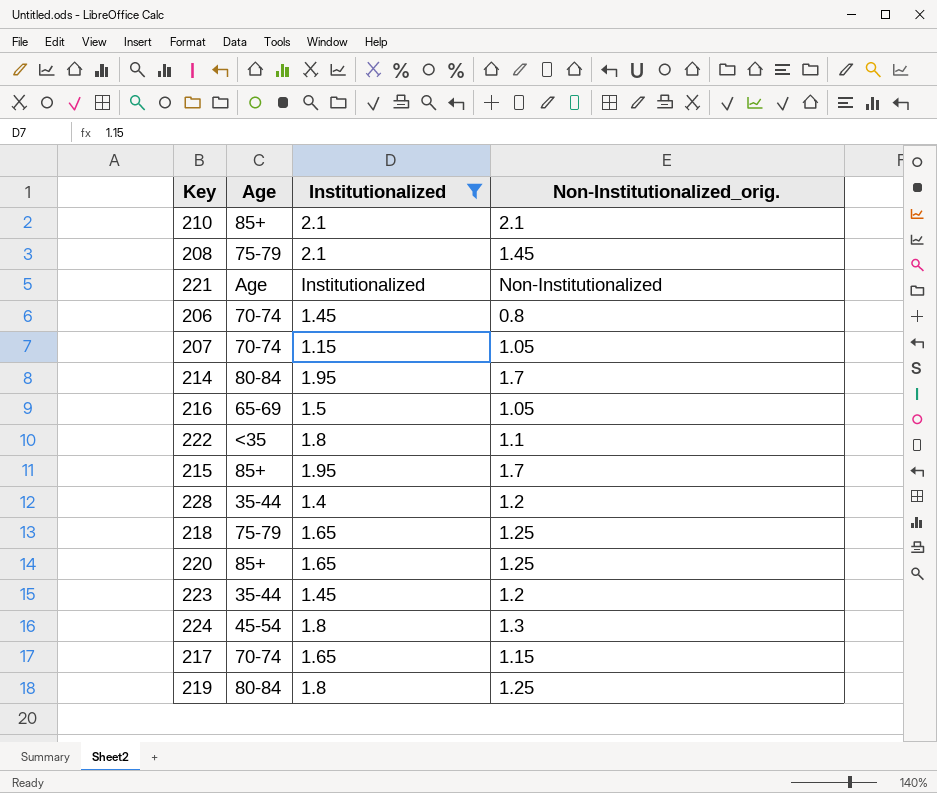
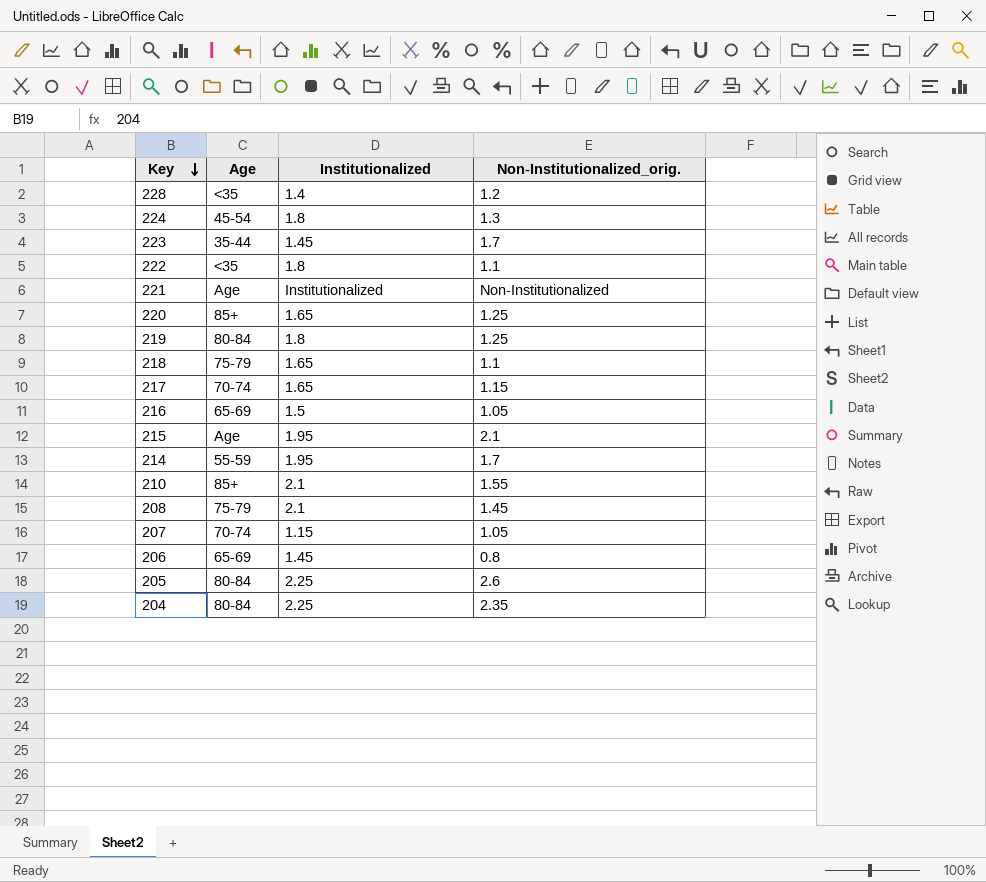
filter: Institutionalized != 2.25 -> none
row order: none -> Key descending
228 | Age: 35-44 -> <35
223 | Non-Institutionalized_orig.: 1.2 -> 1.7
218 | Non-Institutionalized_orig.: 1.25 -> 1.1
215 | Age: 85+ -> Age
215 | Non-Institutionalized_orig.: 1.7 -> 2.1
214 | Age: 80-84 -> 55-59
210 | Non-Institutionalized_orig.: 2.1 -> 1.55
206 | Age: 70-74 -> 65-69

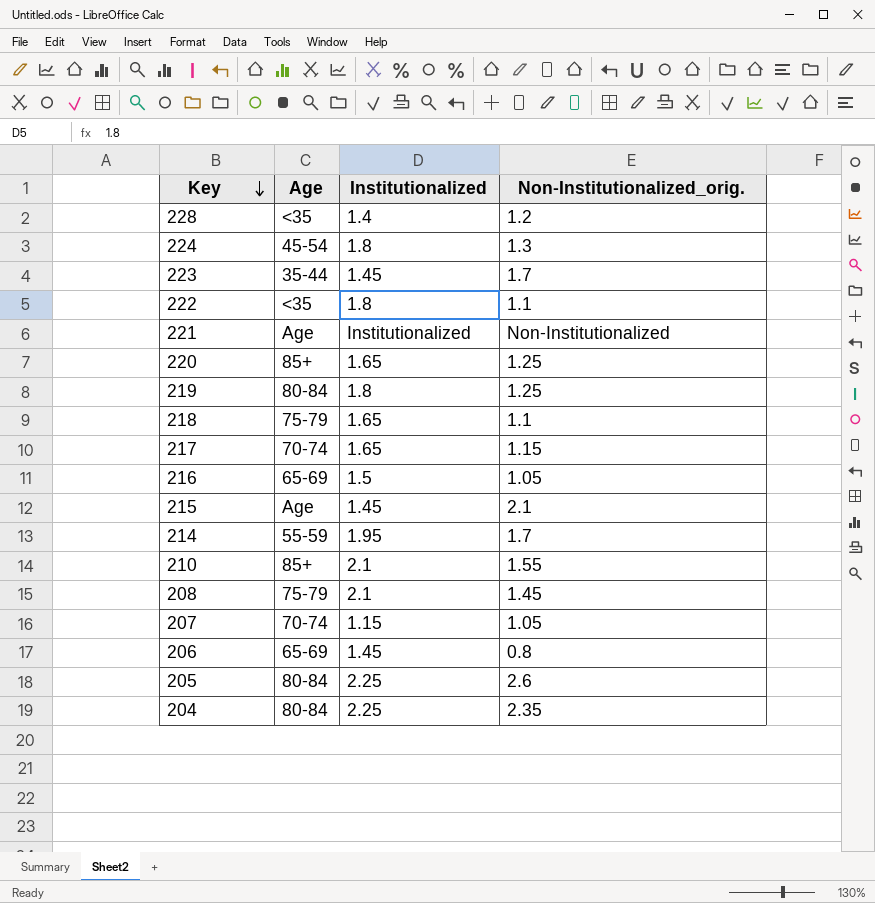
215 | Institutionalized: 1.95 -> 1.45

